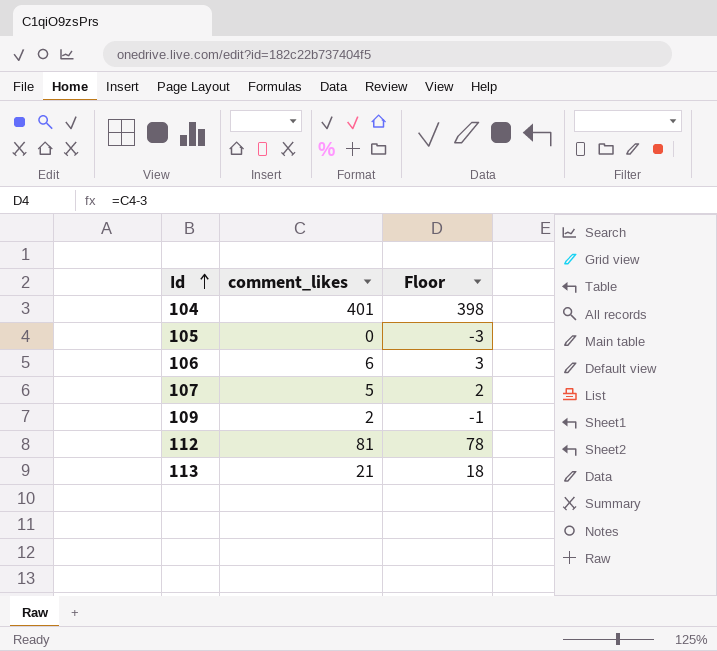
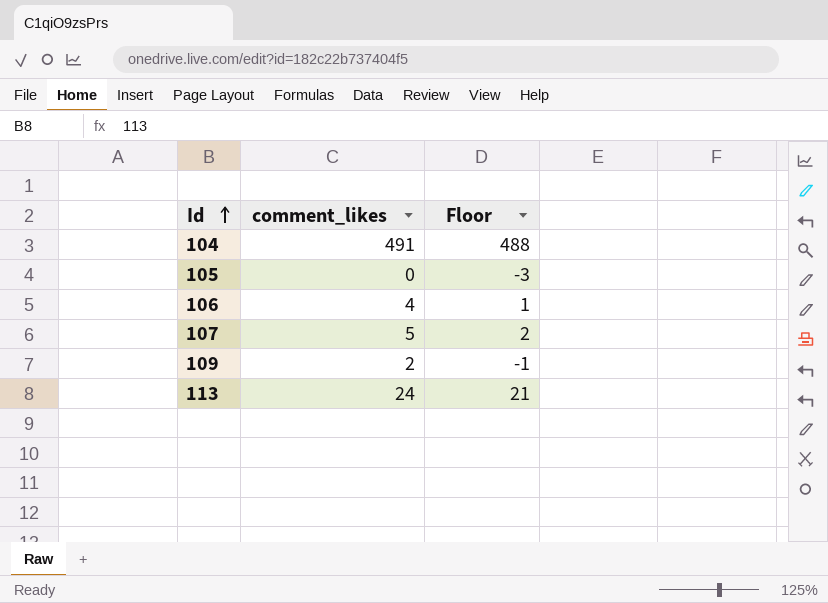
row 112: 81 | 78 -> none
104 | comment_likes: 401 -> 491
104 | Floor: 398 -> 488
106 | comment_likes: 6 -> 4
106 | Floor: 3 -> 1
113 | comment_likes: 21 -> 24
113 | Floor: 18 -> 21

